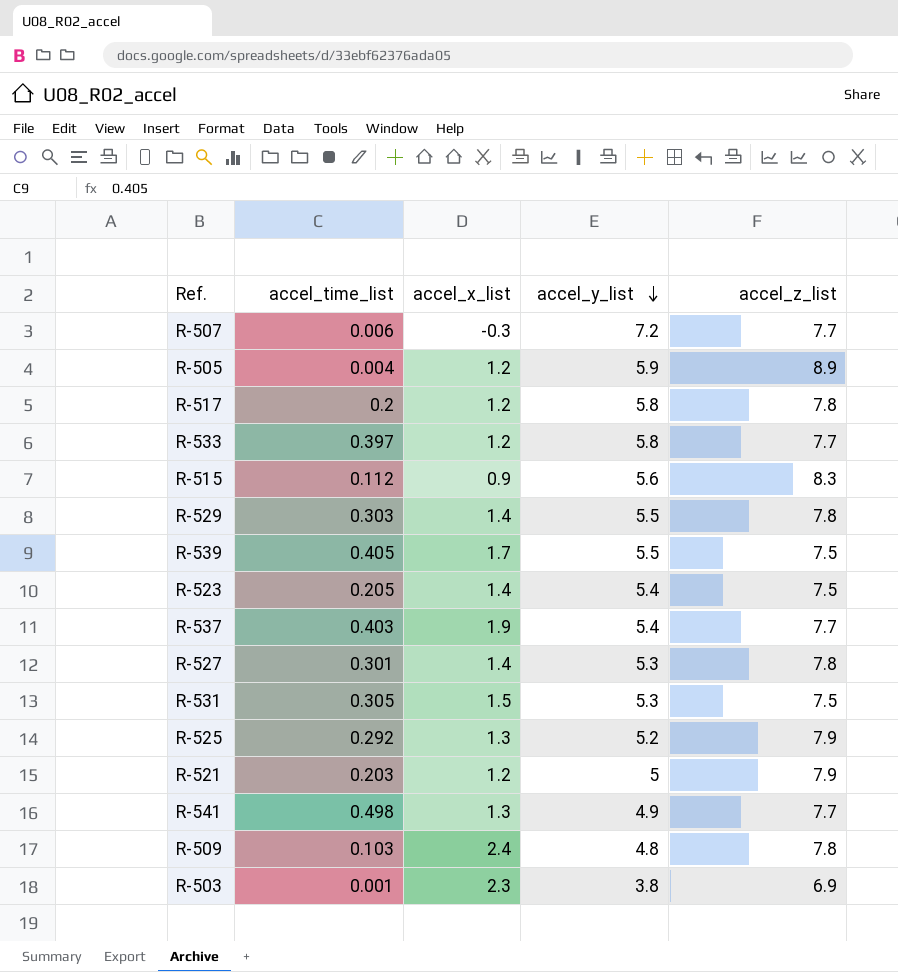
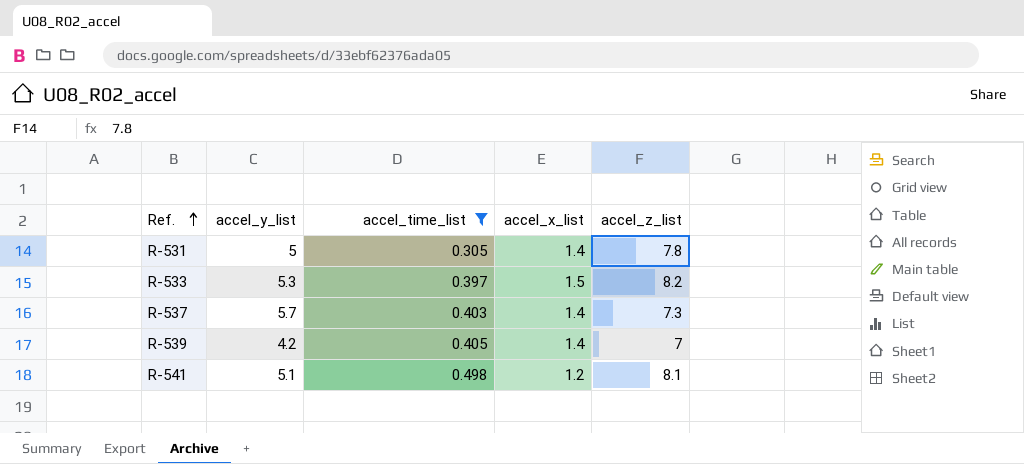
filter: none -> accel_time_list >= 0.305
row order: accel_y_list descending -> Ref. ascending
column accel_y_list | position: 4 -> 2
R-531 | accel_y_list: 5.3 -> 5
R-531 | accel_x_list: 1.5 -> 1.4
R-531 | accel_z_list: 7.5 -> 7.8
R-533 | accel_y_list: 5.8 -> 5.3
R-533 | accel_x_list: 1.2 -> 1.5
R-533 | accel_z_list: 7.7 -> 8.2
R-537 | accel_y_list: 5.4 -> 5.7
R-537 | accel_x_list: 1.9 -> 1.4
R-537 | accel_z_list: 7.7 -> 7.3
R-539 | accel_y_list: 5.5 -> 4.2
R-539 | accel_x_list: 1.7 -> 1.4
R-539 | accel_z_list: 7.5 -> 7
R-541 | accel_y_list: 4.9 -> 5.1
R-541 | accel_x_list: 1.3 -> 1.2
R-541 | accel_z_list: 7.7 -> 8.1

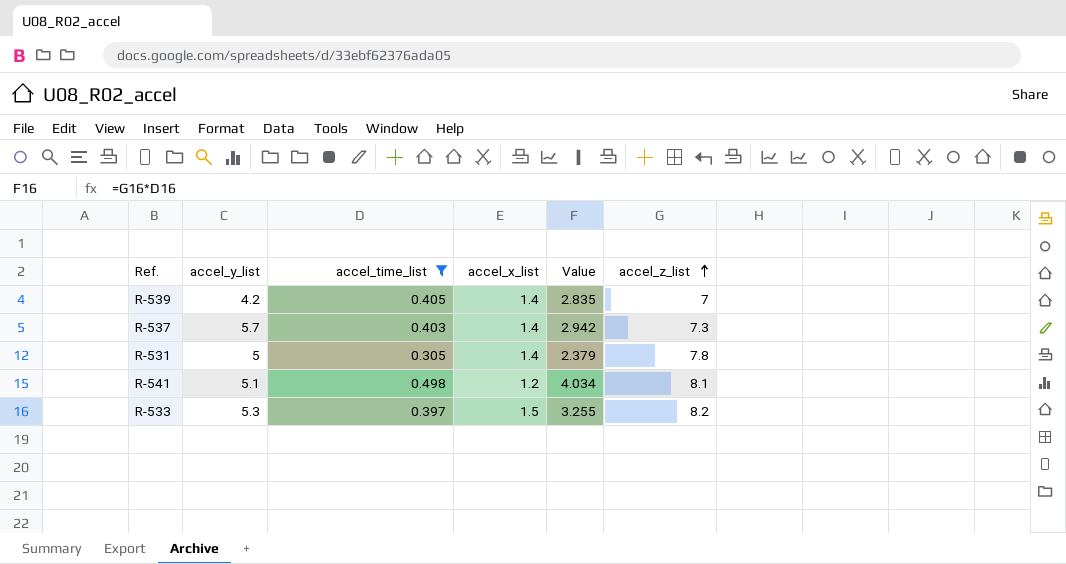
row order: Ref. ascending -> accel_z_list ascending
column Value | formula: none -> [accel_time_list] * [accel_z_list]

